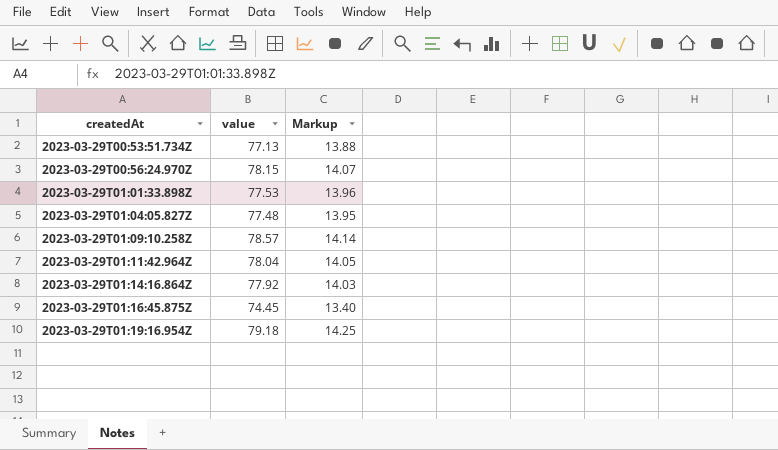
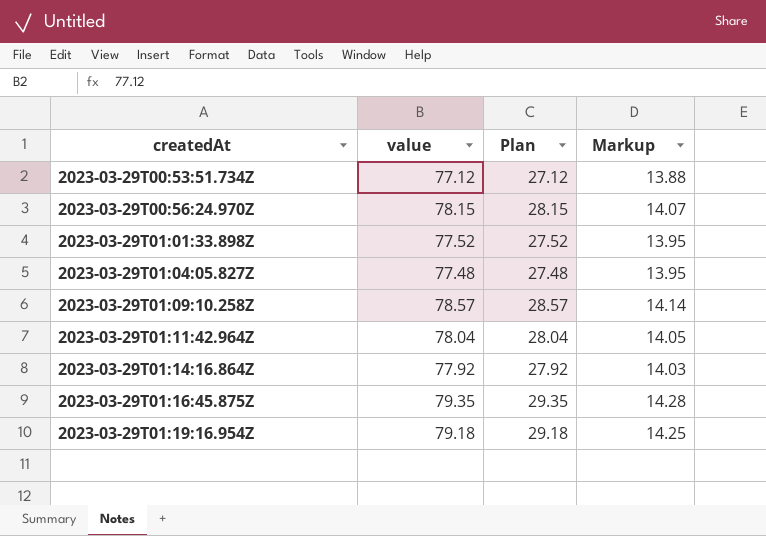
column Plan | formula: none -> [value] - 50
2023-03-29T00:53:51.734Z | value: 77.13 -> 77.12
2023-03-29T01:01:33.898Z | value: 77.53 -> 77.52
2023-03-29T01:01:33.898Z | Markup: 13.96 -> 13.95
2023-03-29T01:16:45.875Z | value: 74.45 -> 79.35
2023-03-29T01:16:45.875Z | Markup: 13.40 -> 14.28

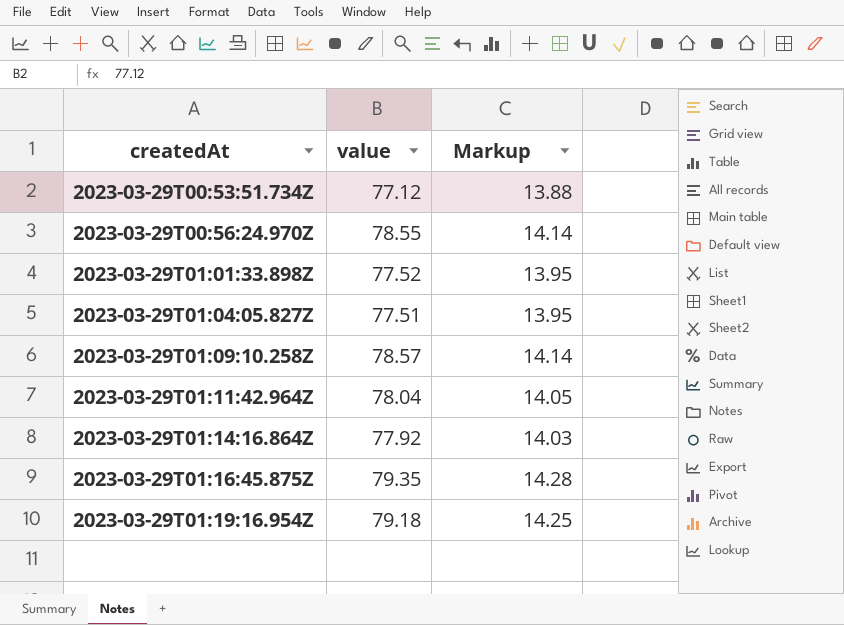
column Plan | formula: [value] - 50 -> none
2023-03-29T00:56:24.970Z | value: 78.15 -> 78.55
2023-03-29T00:56:24.970Z | Markup: 14.07 -> 14.14
2023-03-29T01:04:05.827Z | value: 77.48 -> 77.51

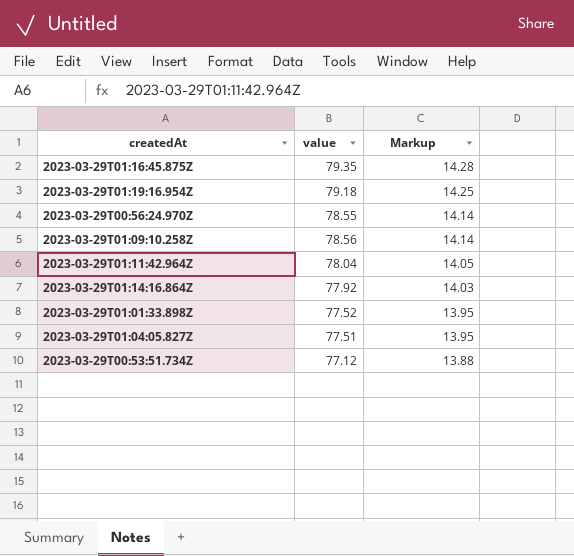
row order: createdAt ascending -> Markup descending
2023-03-29T01:09:10.258Z | value: 78.57 -> 78.56

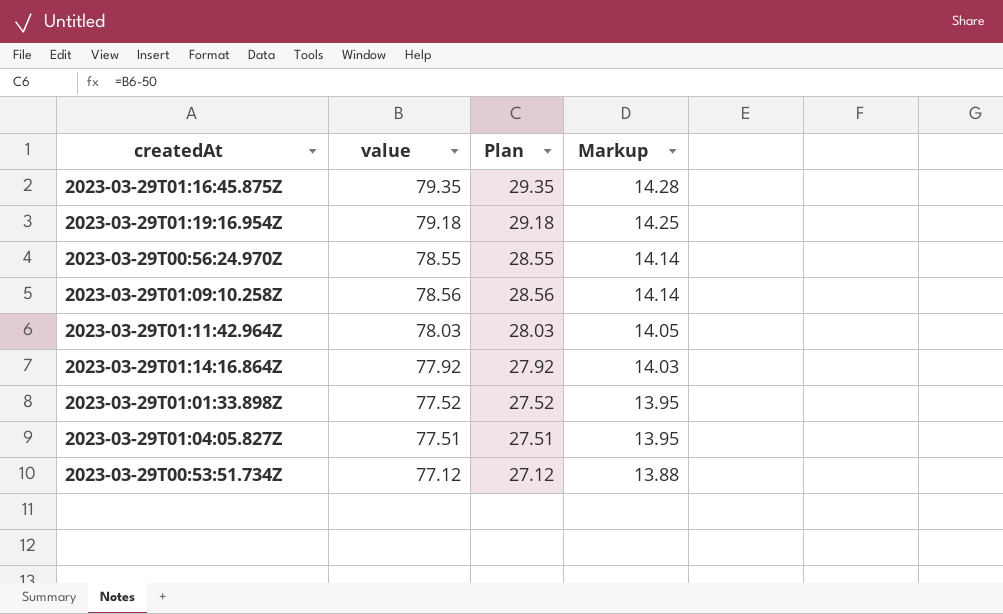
column Plan | formula: none -> [value] - 50
2023-03-29T01:11:42.964Z | value: 78.04 -> 78.03

